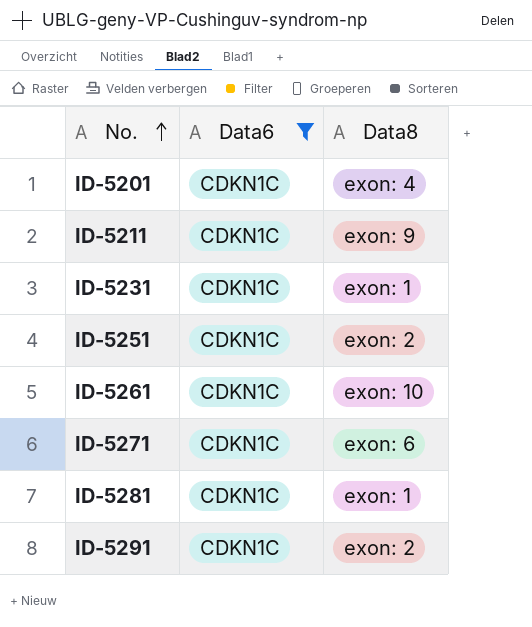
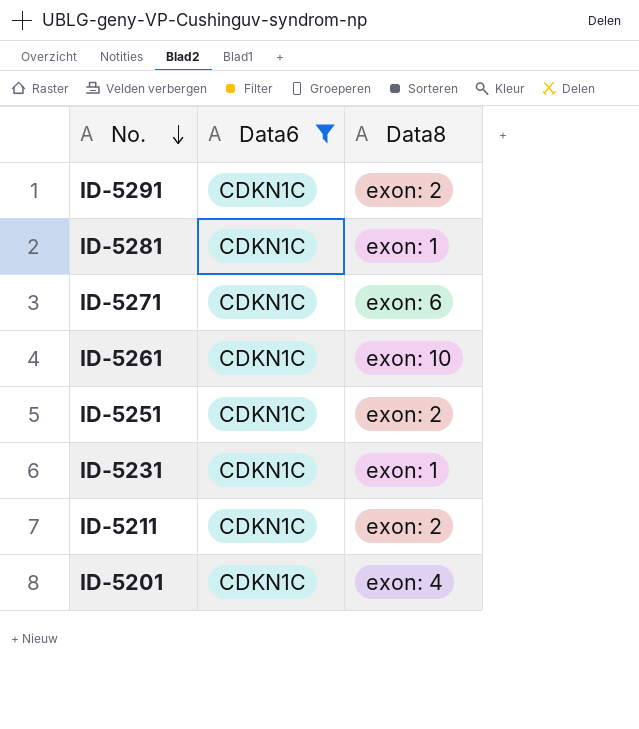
row order: No. ascending -> No. descending
ID-5211 | Data8: exon: 9 -> exon: 2

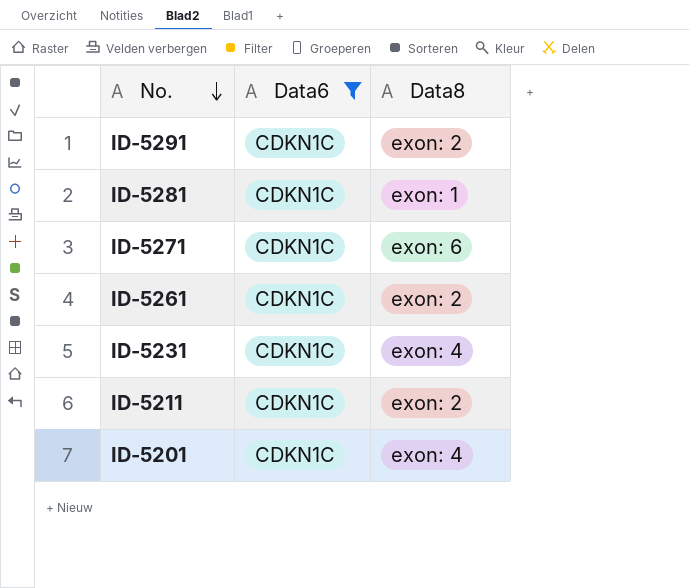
row ID-5251: CDKN1C | exon: 2 -> none
ID-5261 | Data8: exon: 10 -> exon: 2
ID-5231 | Data8: exon: 1 -> exon: 4

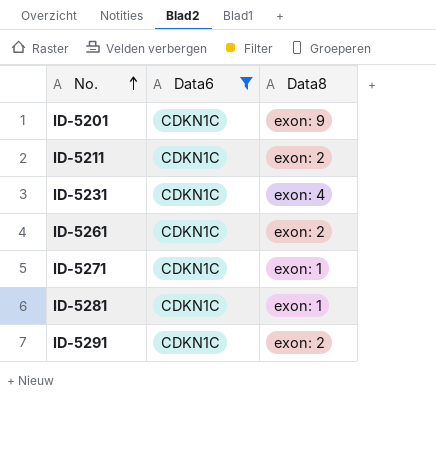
row order: No. descending -> No. ascending
ID-5201 | Data8: exon: 4 -> exon: 9
ID-5271 | Data8: exon: 6 -> exon: 1

